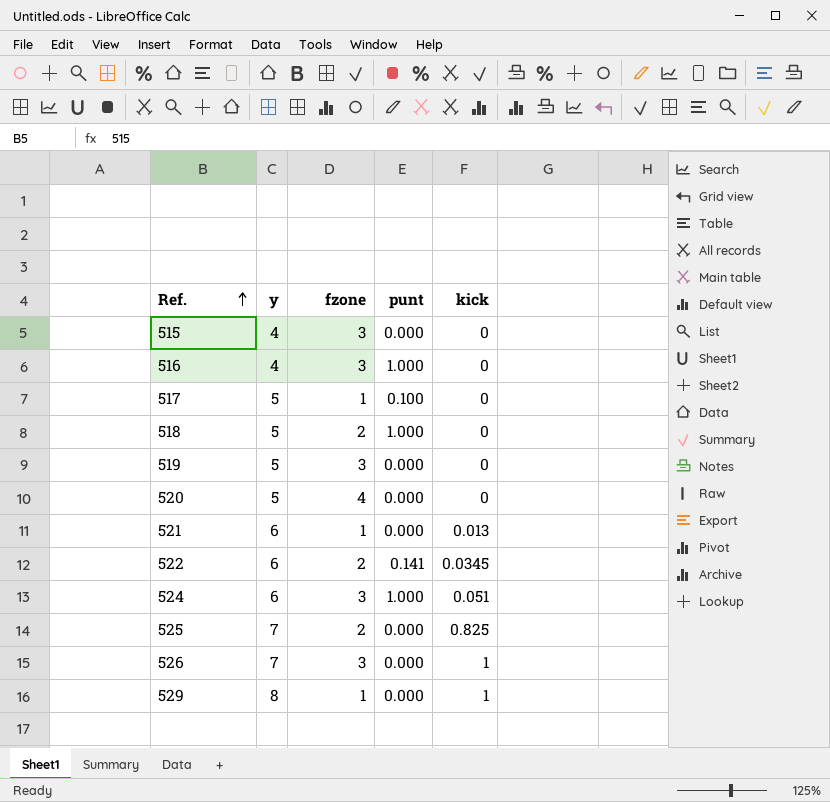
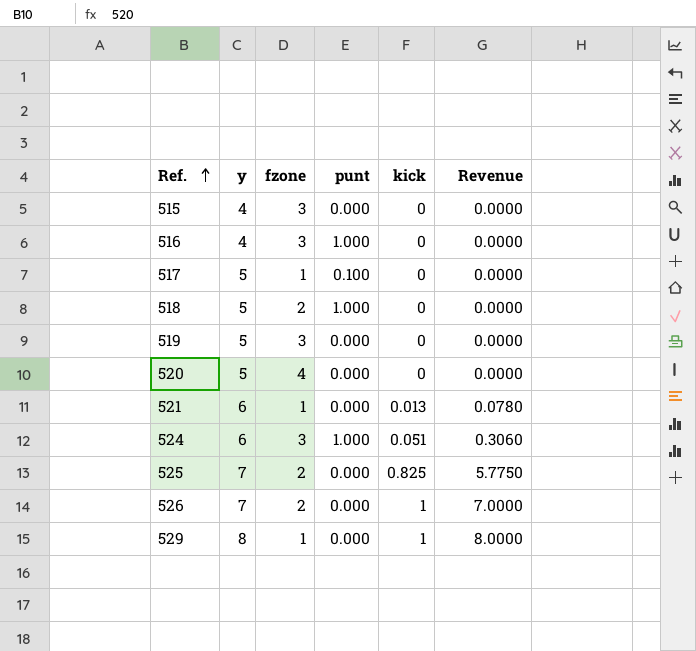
column Revenue | formula: none -> [y] * [kick]
row 522: 6 | 2 | 0.141 | 0.0345 -> none
526 | fzone: 3 -> 2

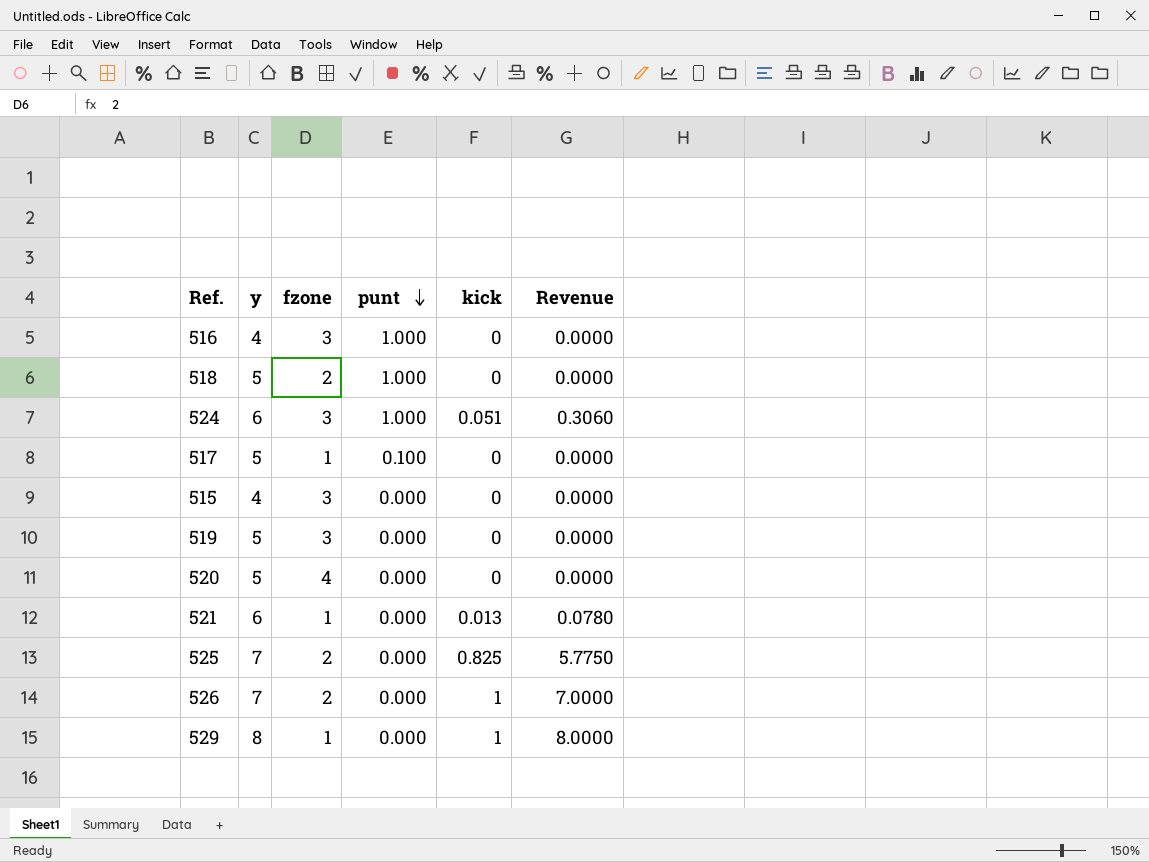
row order: Ref. ascending -> punt descending

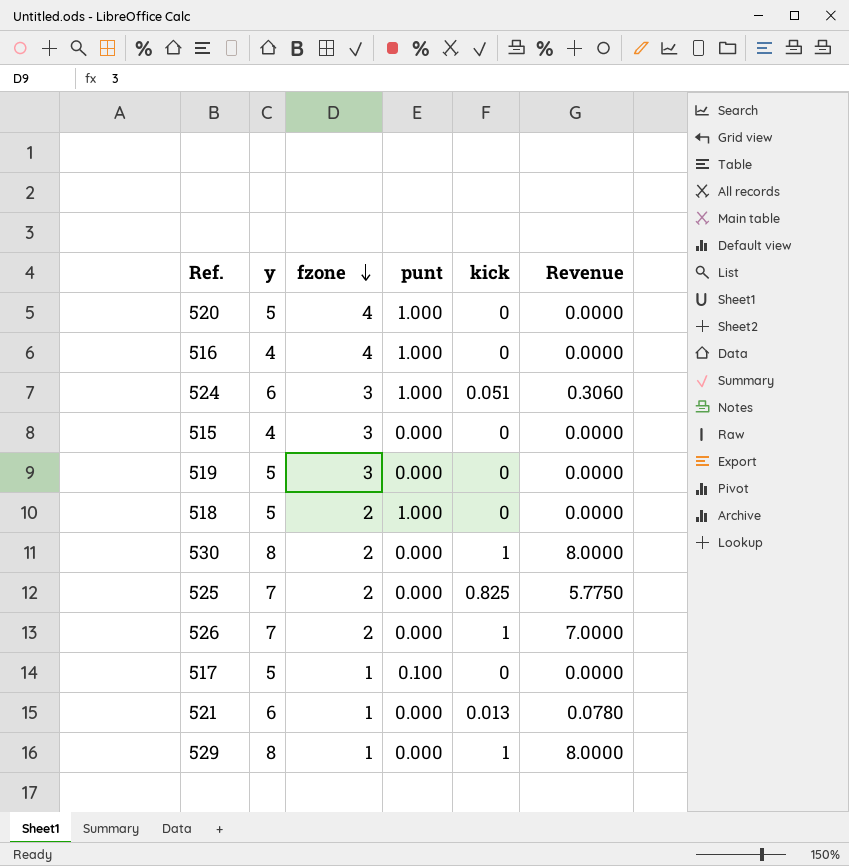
row order: punt descending -> fzone descending
520 | punt: 0.000 -> 1.000
516 | fzone: 3 -> 4
row 530: none -> 8 | 2 | 0.000 | 1 | 8.0000

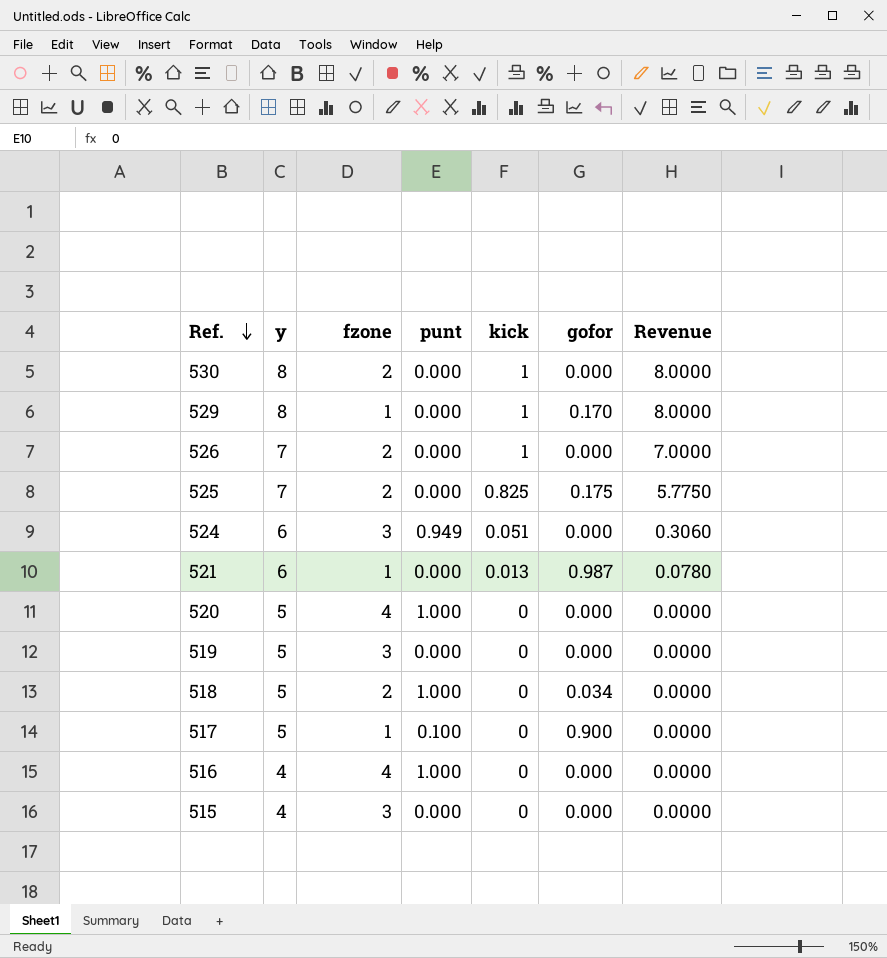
row order: fzone descending -> Ref. descending
column gofor | position: none -> 6
524 | punt: 1.000 -> 0.949

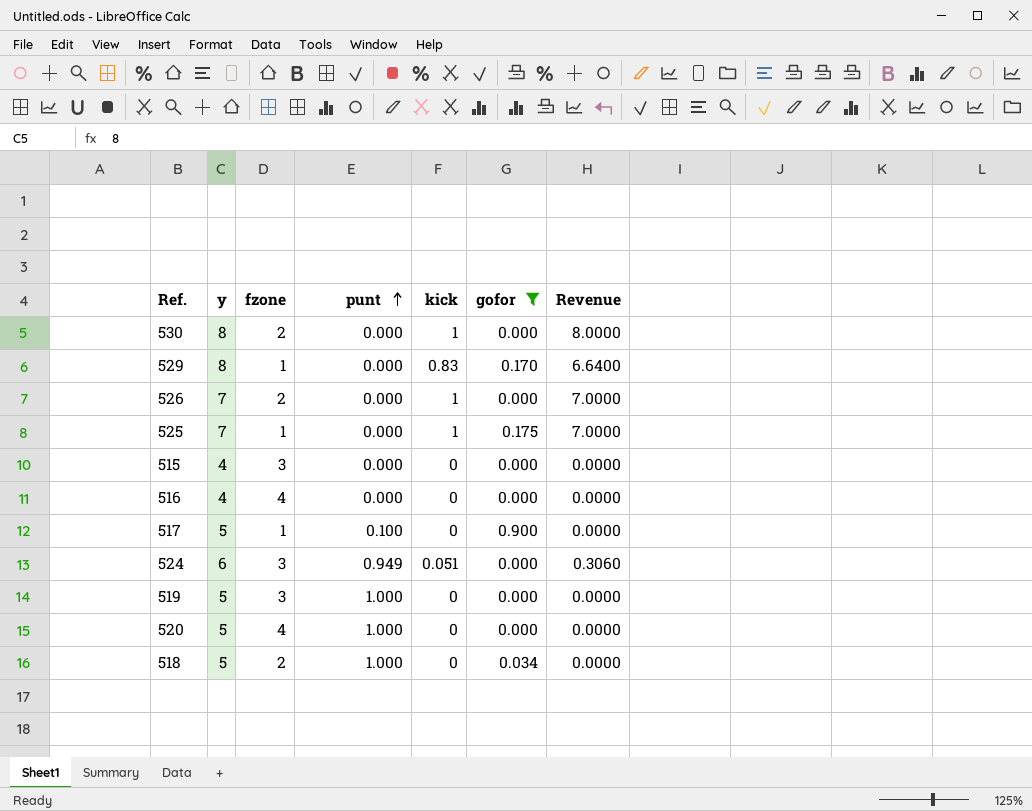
filter: none -> gofor != 0.987
row order: Ref. descending -> punt ascending
529 | kick: 1 -> 0.83
529 | Revenue: 8.0000 -> 6.6400
525 | fzone: 2 -> 1
525 | kick: 0.825 -> 1
525 | Revenue: 5.7750 -> 7.0000
516 | punt: 1.000 -> 0.000
519 | punt: 0.000 -> 1.000

